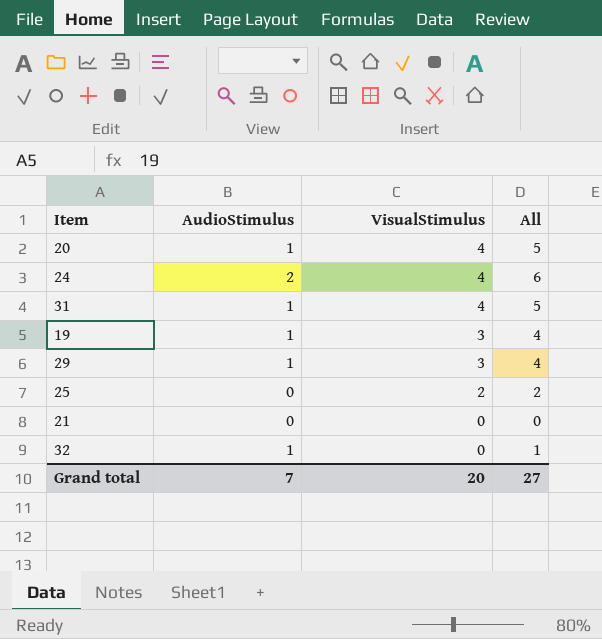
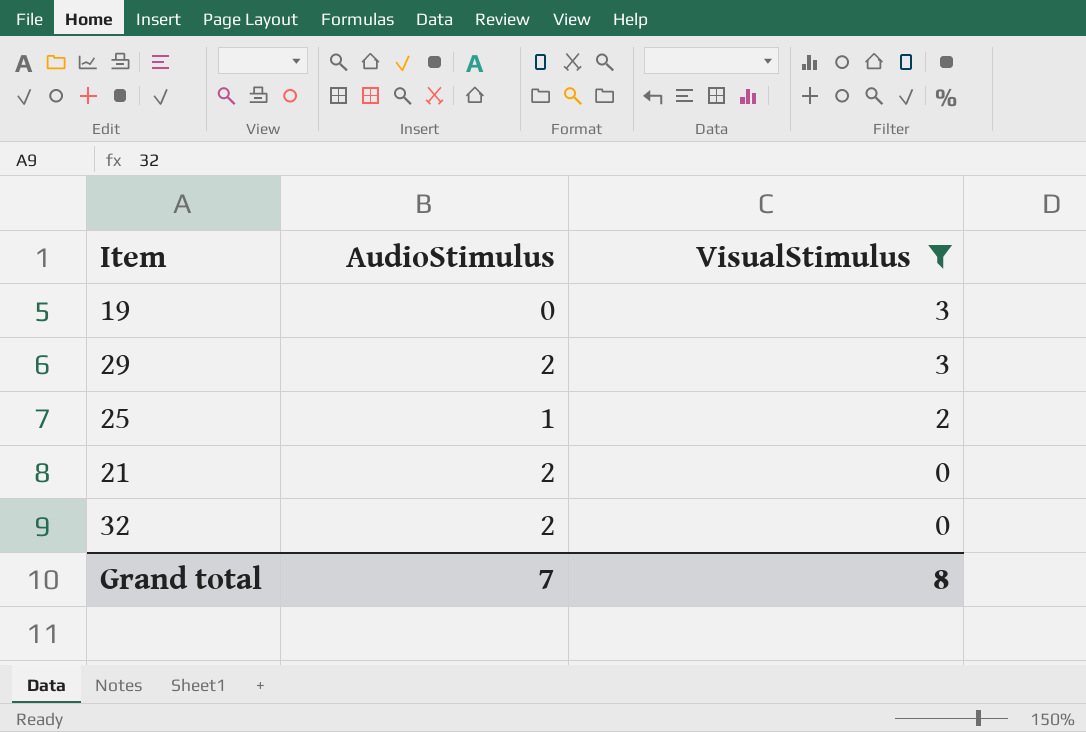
filter: none -> VisualStimulus != 4
column All | formula: [AudioStimulus] + [VisualStimulus] -> none
19 | AudioStimulus: 1 -> 0
29 | AudioStimulus: 1 -> 2
25 | AudioStimulus: 0 -> 1
21 | AudioStimulus: 0 -> 2
32 | AudioStimulus: 1 -> 2
Grand total | VisualStimulus: 20 -> 8

